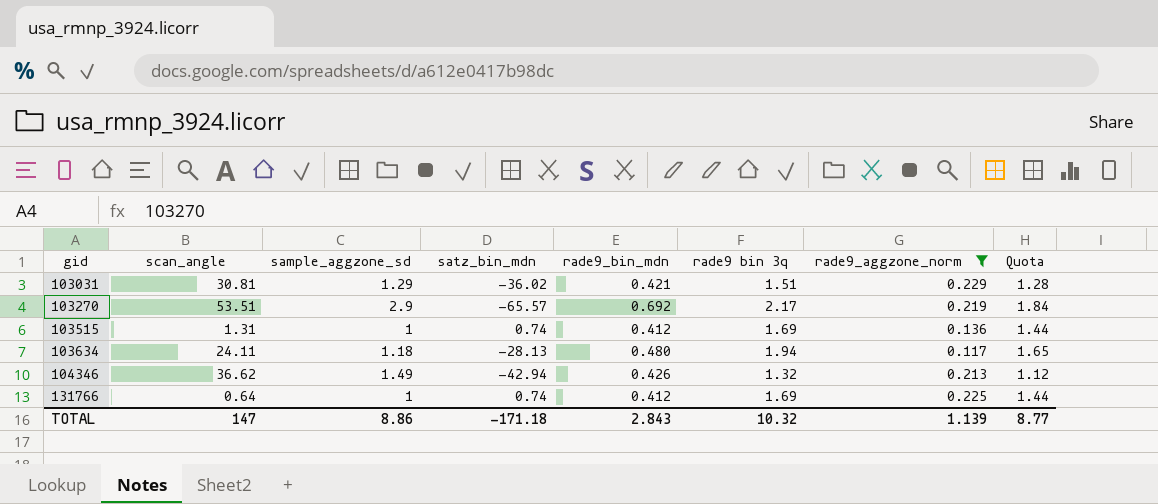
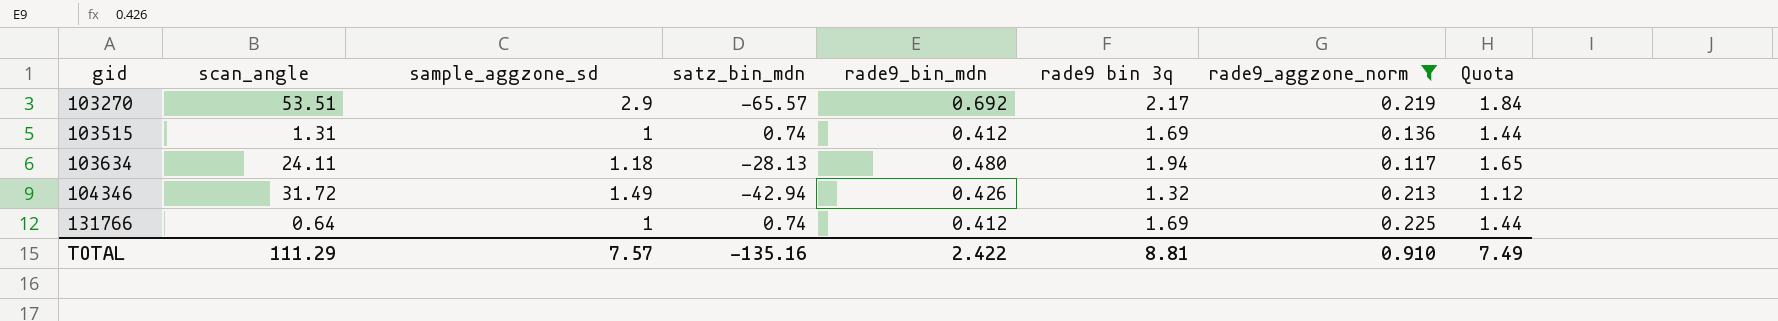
row 103031: 30.81 | 1.29 | -36.02 | 0.421 | 1.51 | 0.229 | 1.28 -> none
104346 | scan_angle: 36.62 -> 31.72
TOTAL | scan_angle: 147 -> 111.29
TOTAL | sample_aggzone_sd: 8.86 -> 7.57
TOTAL | satz_bin_mdn: -171.18 -> -135.16
TOTAL | rade9_bin_mdn: 2.843 -> 2.422
TOTAL | rade9 bin 3q: 10.32 -> 8.81
TOTAL | rade9_aggzone_norm: 1.139 -> 0.910
TOTAL | Quota: 8.77 -> 7.49

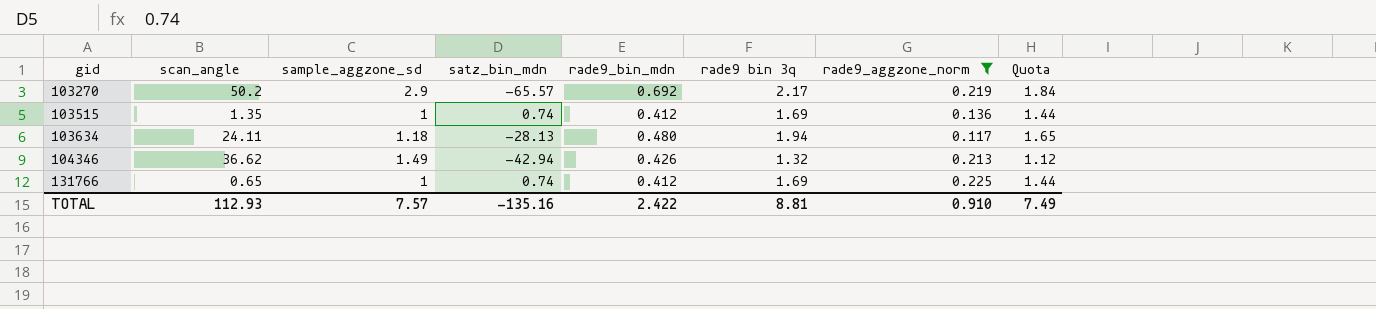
103270 | scan_angle: 53.51 -> 50.2
103515 | scan_angle: 1.31 -> 1.35
104346 | scan_angle: 31.72 -> 36.62
131766 | scan_angle: 0.64 -> 0.65
TOTAL | scan_angle: 111.29 -> 112.93

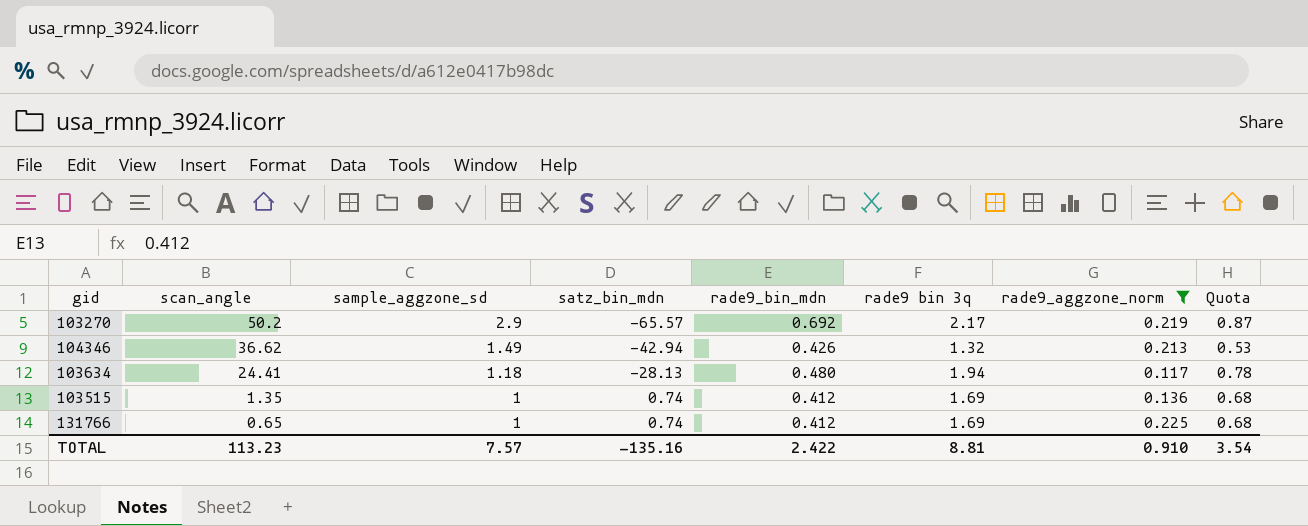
row order: gid ascending -> scan_angle descending
column Quota | formula: [rade9 bin 3q] * 0.85 -> [rade9 bin 3q] * 0.4
103634 | scan_angle: 24.11 -> 24.41
TOTAL | scan_angle: 112.93 -> 113.23
TOTAL | Quota: 7.49 -> 3.54

